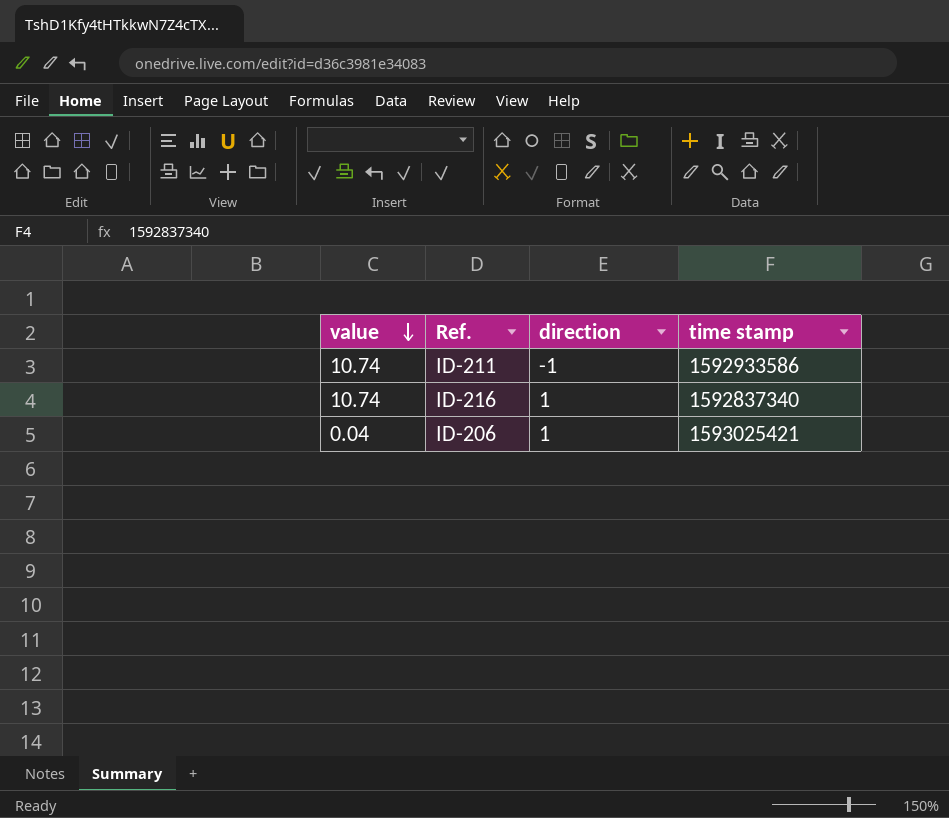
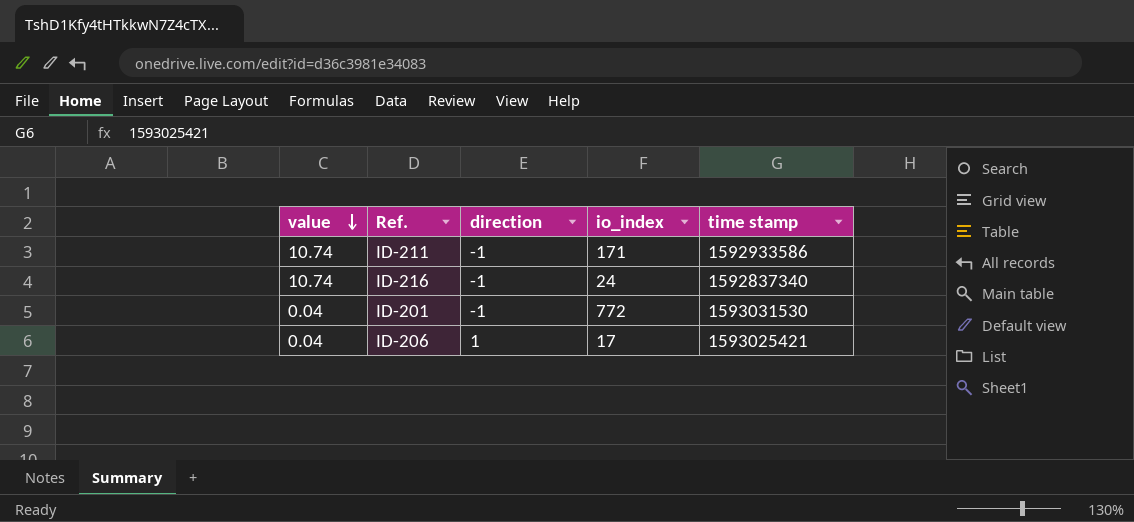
column io_index | position: none -> 4
ID-216 | direction: 1 -> -1
row ID-201: none -> 0.04 | -1 | 772 | 1593031530

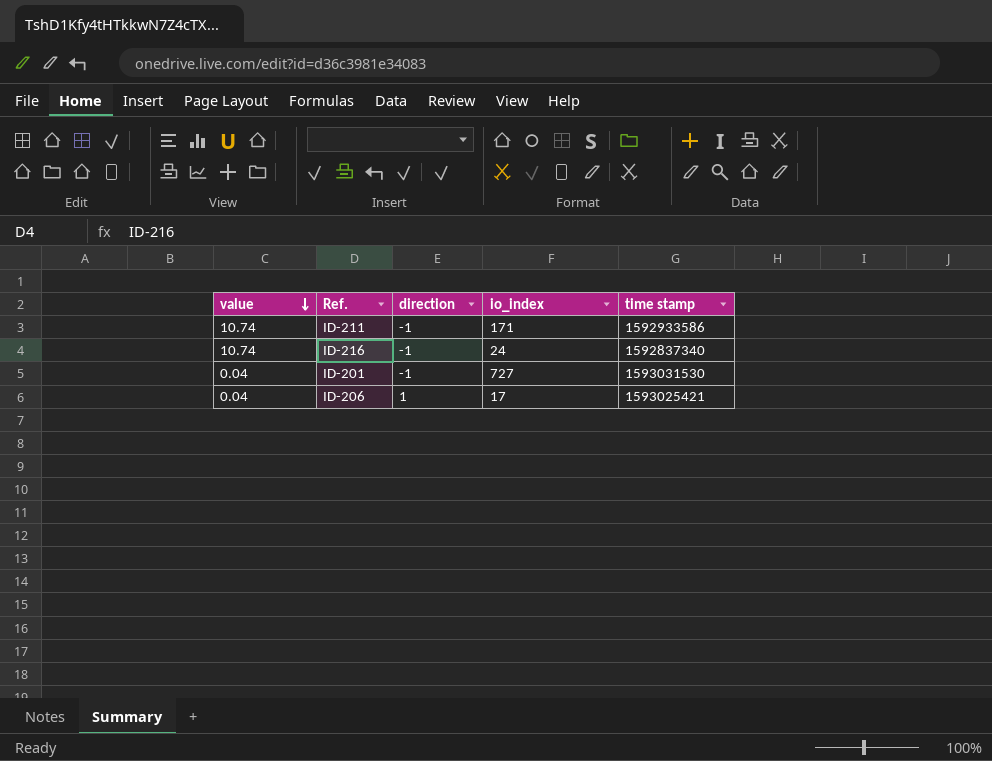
ID-201 | io_index: 772 -> 727

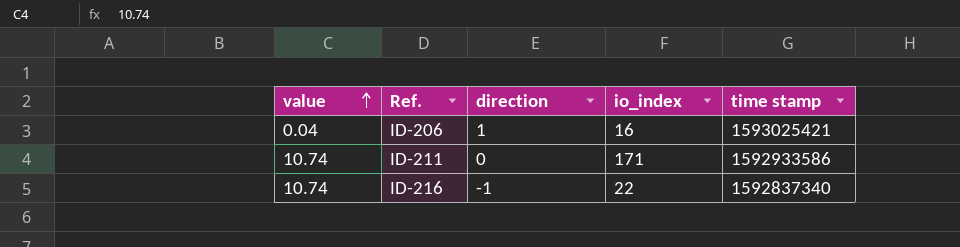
row order: value descending -> value ascending
row ID-201: 0.04 | -1 | 727 | 1593031530 -> none
ID-206 | io_index: 17 -> 16
ID-211 | direction: -1 -> 0
ID-216 | io_index: 24 -> 22

